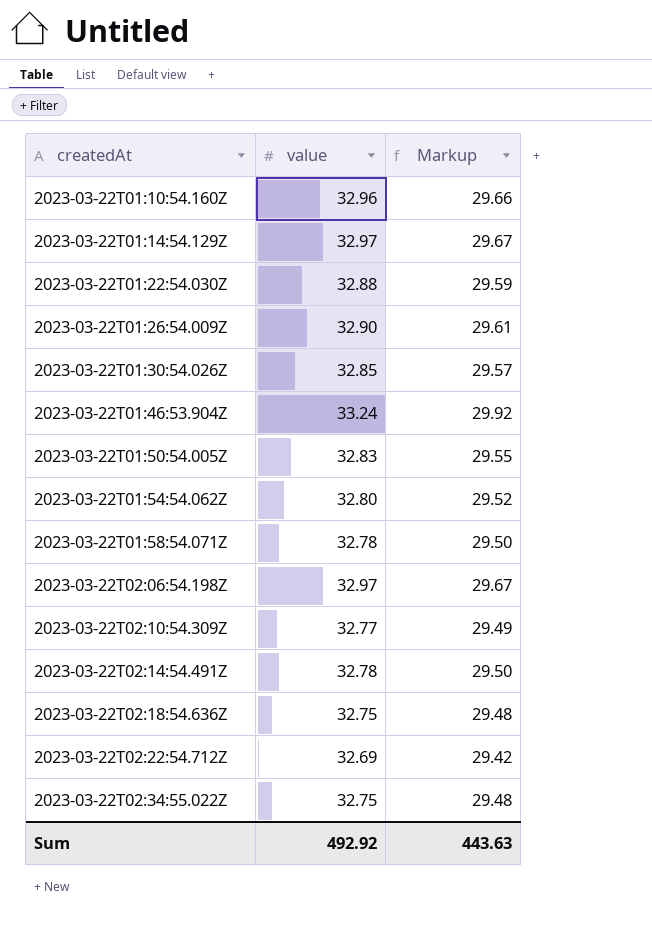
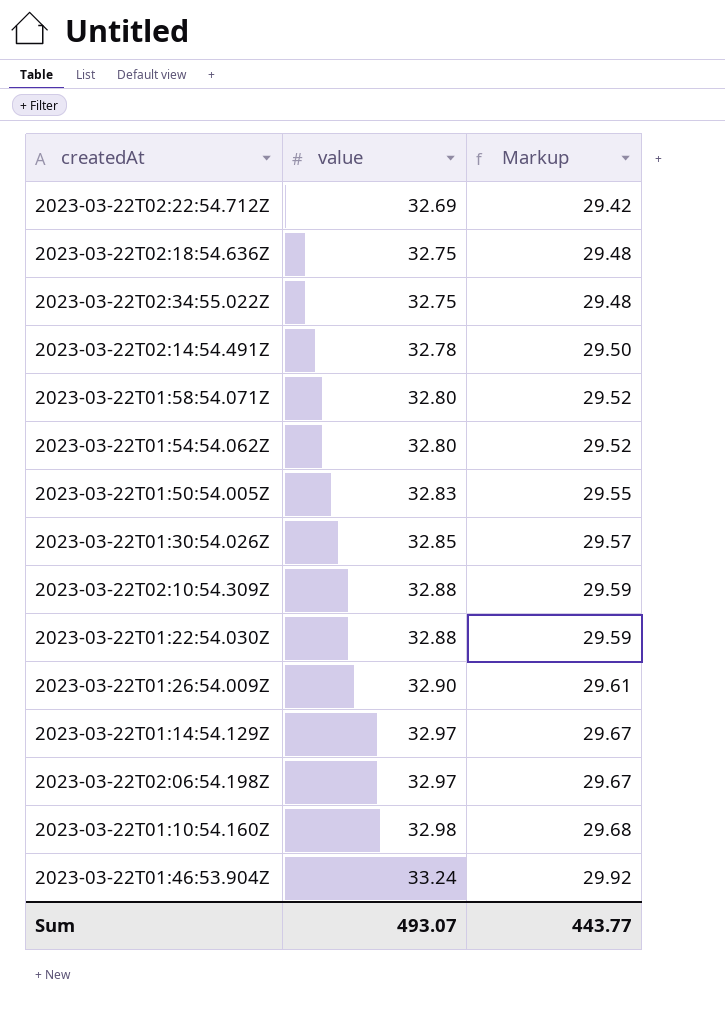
row order: createdAt ascending -> value ascending
2023-03-22T01:58:54.071Z | value: 32.78 -> 32.80
2023-03-22T01:58:54.071Z | Markup: 29.50 -> 29.52
2023-03-22T02:10:54.309Z | value: 32.77 -> 32.88
2023-03-22T02:10:54.309Z | Markup: 29.49 -> 29.59
2023-03-22T01:10:54.160Z | value: 32.96 -> 32.98
2023-03-22T01:10:54.160Z | Markup: 29.66 -> 29.68
Sum | value: 492.92 -> 493.07
Sum | Markup: 443.63 -> 443.77

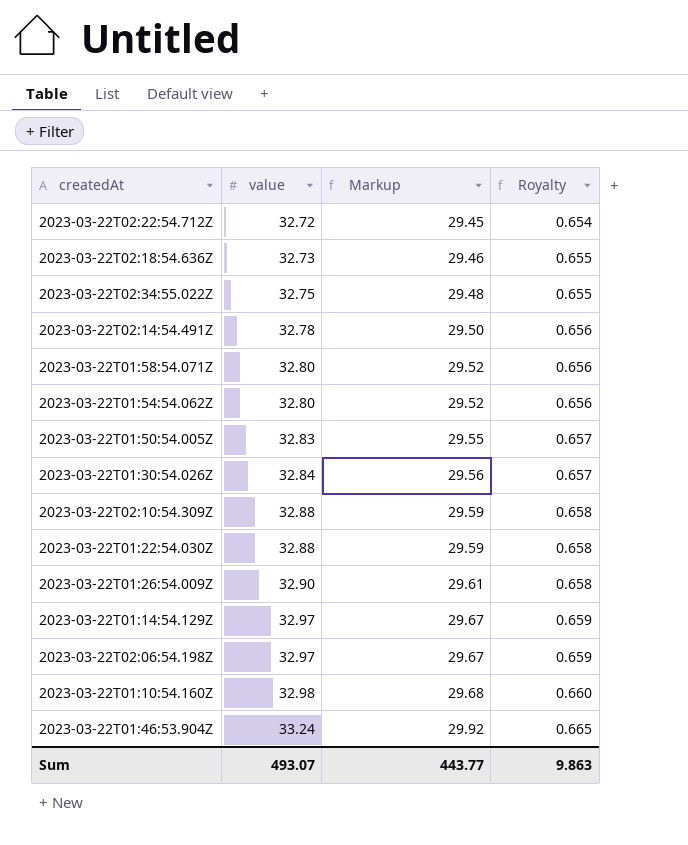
column Royalty | formula: none -> [value] * 0.02
2023-03-22T02:22:54.712Z | value: 32.69 -> 32.72
2023-03-22T02:22:54.712Z | Markup: 29.42 -> 29.45
2023-03-22T02:18:54.636Z | value: 32.75 -> 32.73
2023-03-22T02:18:54.636Z | Markup: 29.48 -> 29.46
2023-03-22T01:30:54.026Z | value: 32.85 -> 32.84
2023-03-22T01:30:54.026Z | Markup: 29.57 -> 29.56

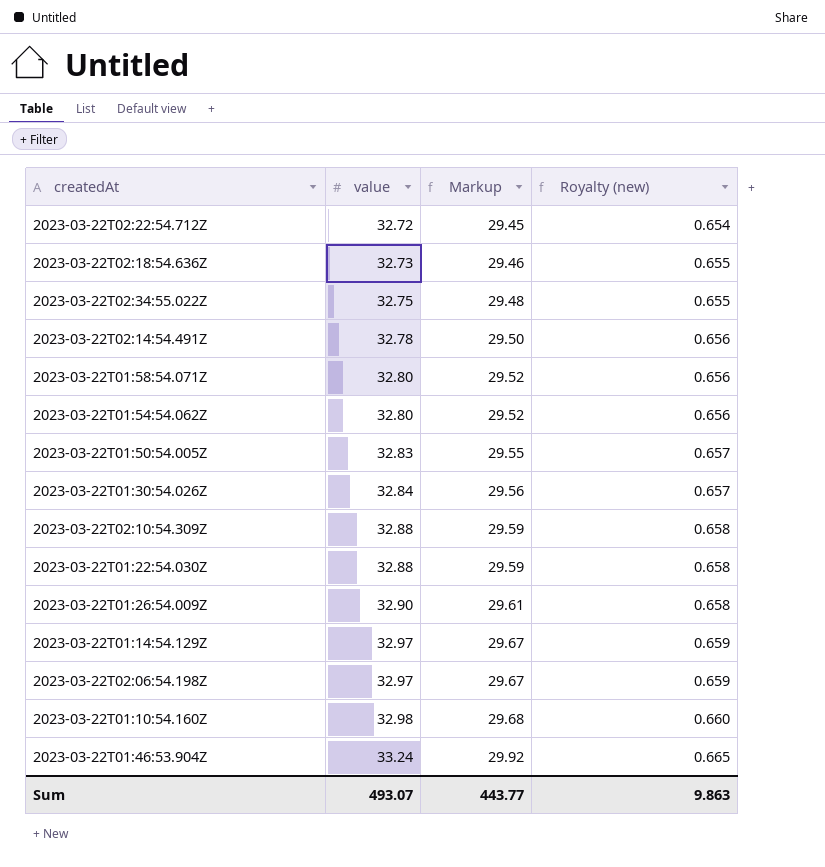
column name: Royalty -> Royalty (new)

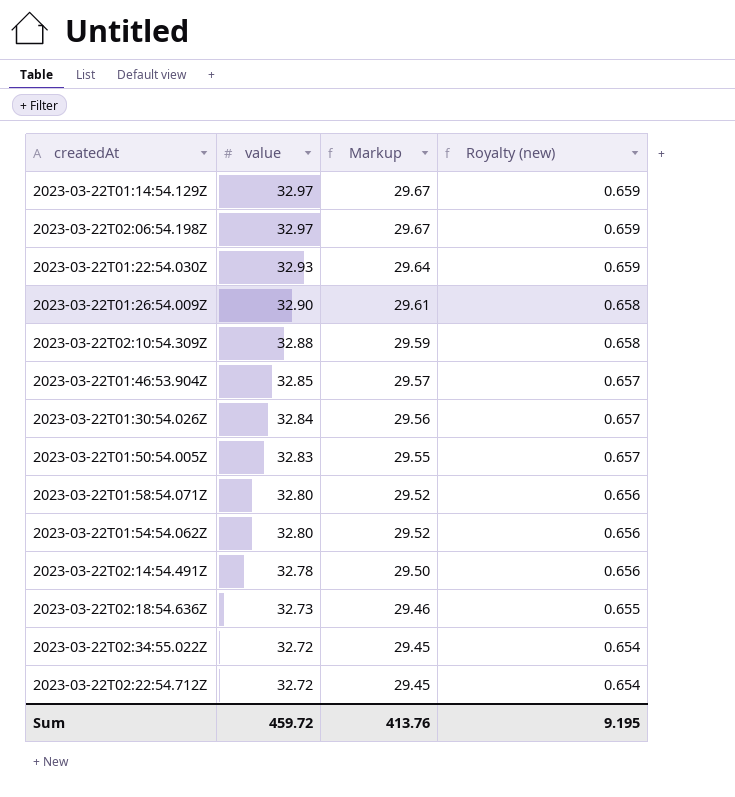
row order: value ascending -> value descending
row 2023-03-22T01:10:54.160Z: 32.98 | 29.68 | 0.660 -> none
2023-03-22T01:22:54.030Z | value: 32.88 -> 32.93
2023-03-22T01:22:54.030Z | Markup: 29.59 -> 29.64
2023-03-22T01:22:54.030Z | Royalty (new): 0.658 -> 0.659
2023-03-22T01:46:53.904Z | value: 33.24 -> 32.85
2023-03-22T01:46:53.904Z | Markup: 29.92 -> 29.57
2023-03-22T01:46:53.904Z | Royalty (new): 0.665 -> 0.657
2023-03-22T02:34:55.022Z | value: 32.75 -> 32.72
2023-03-22T02:34:55.022Z | Markup: 29.48 -> 29.45
2023-03-22T02:34:55.022Z | Royalty (new): 0.655 -> 0.654
Sum | value: 493.07 -> 459.72
Sum | Markup: 443.77 -> 413.76
Sum | Royalty (new): 9.863 -> 9.195

